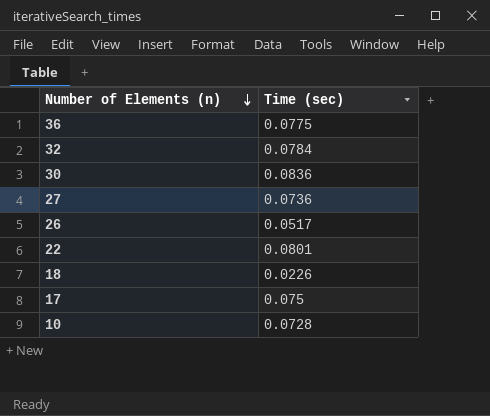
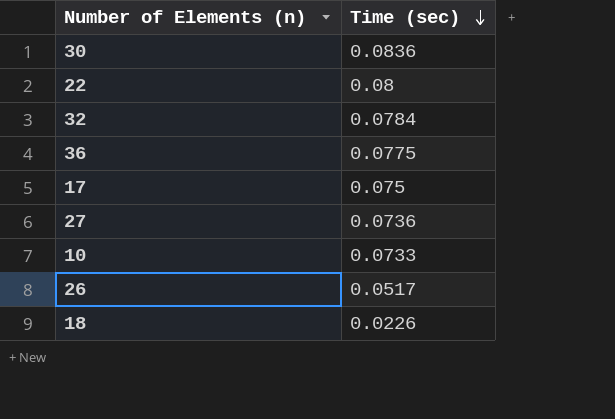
row order: Number of Elements (n) descending -> Time (sec) descending
22 | Time (sec): 0.0801 -> 0.08
10 | Time (sec): 0.0728 -> 0.0733

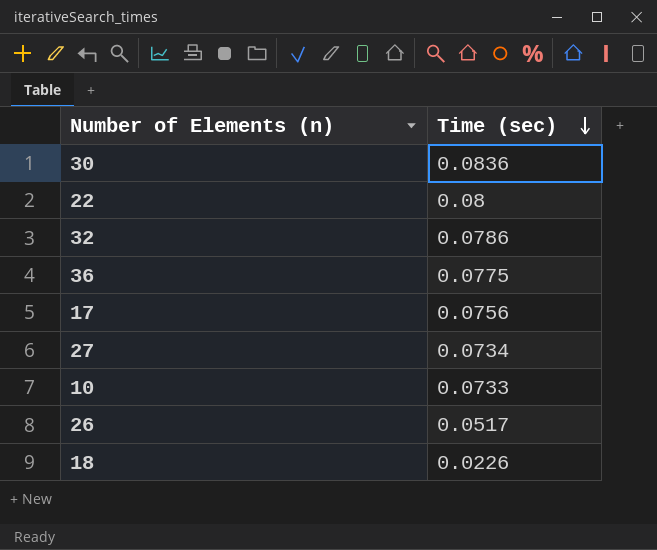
32 | Time (sec): 0.0784 -> 0.0786
17 | Time (sec): 0.075 -> 0.0756
27 | Time (sec): 0.0736 -> 0.0734

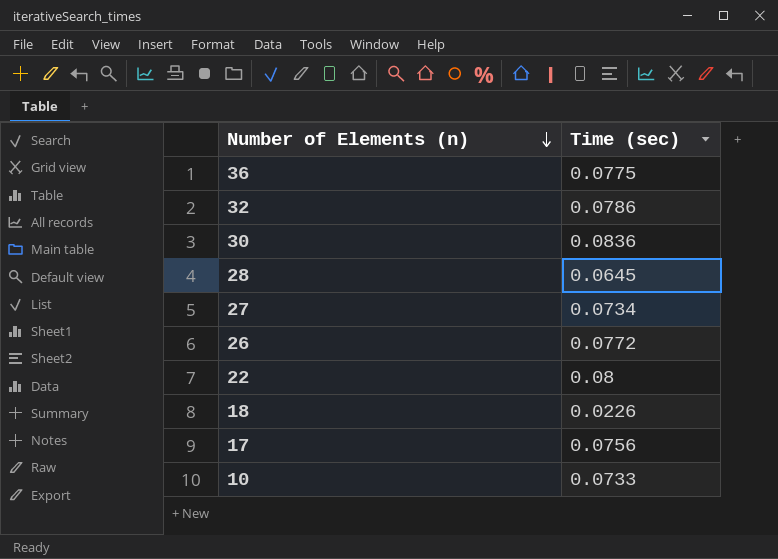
row order: Time (sec) descending -> Number of Elements (n) descending
row 28: none -> 0.0645
26 | Time (sec): 0.0517 -> 0.0772

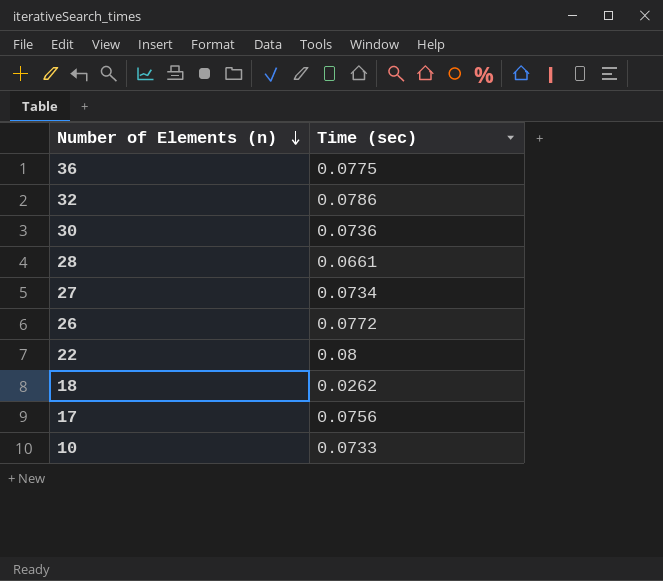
30 | Time (sec): 0.0836 -> 0.0736
28 | Time (sec): 0.0645 -> 0.0661
18 | Time (sec): 0.0226 -> 0.0262

